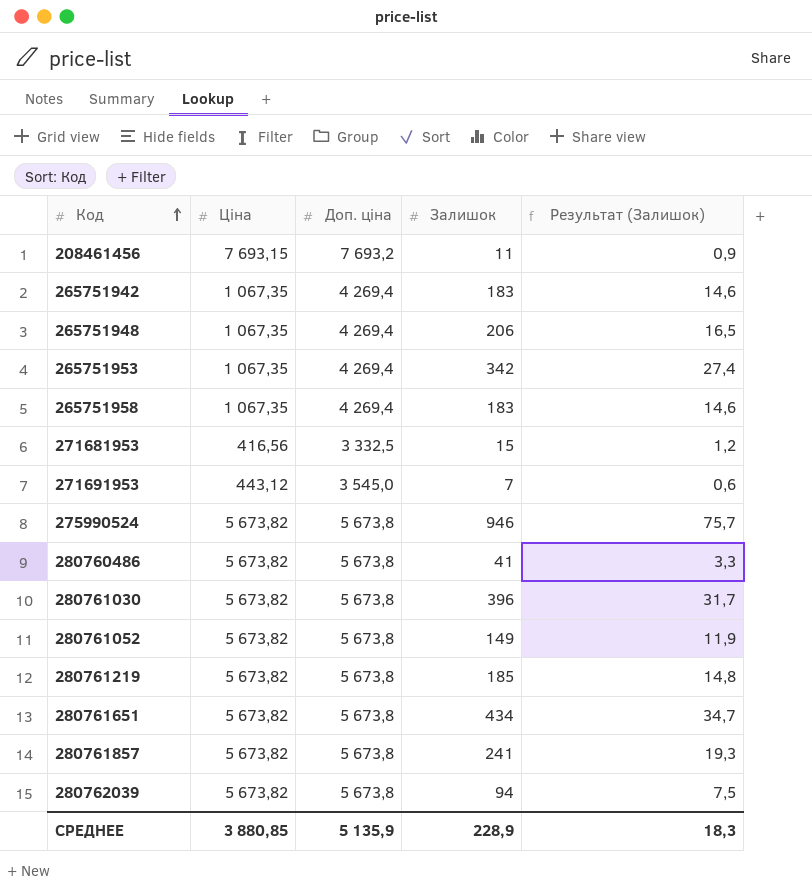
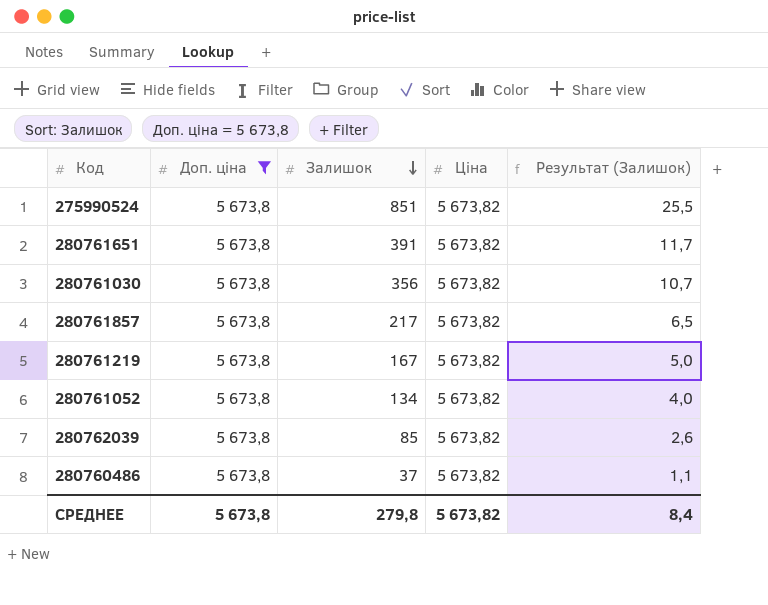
filter: none -> Доп. ціна = 5 673,8
row order: Код ascending -> Залишок descending
column Ціна | position: 2 -> 4
column Результат (Залишок) | formula: [Залишок] * 0,08 -> [Залишок] * 0,03
275990524 | Залишок: 946 -> 851
280761651 | Залишок: 434 -> 391
280761030 | Залишок: 396 -> 356
280761857 | Залишок: 241 -> 217
280761219 | Залишок: 185 -> 167
280761052 | Залишок: 149 -> 134
280762039 | Залишок: 94 -> 85
280760486 | Залишок: 41 -> 37
СРЕДНЕЕ | Доп. ціна: 5 135,9 -> 5 673,8
СРЕДНЕЕ | Залишок: 228,9 -> 279,8
СРЕДНЕЕ | Ціна: 3 880,85 -> 5 673,82
СРЕДНЕЕ | Результат (Залишок): 18,3 -> 8,4

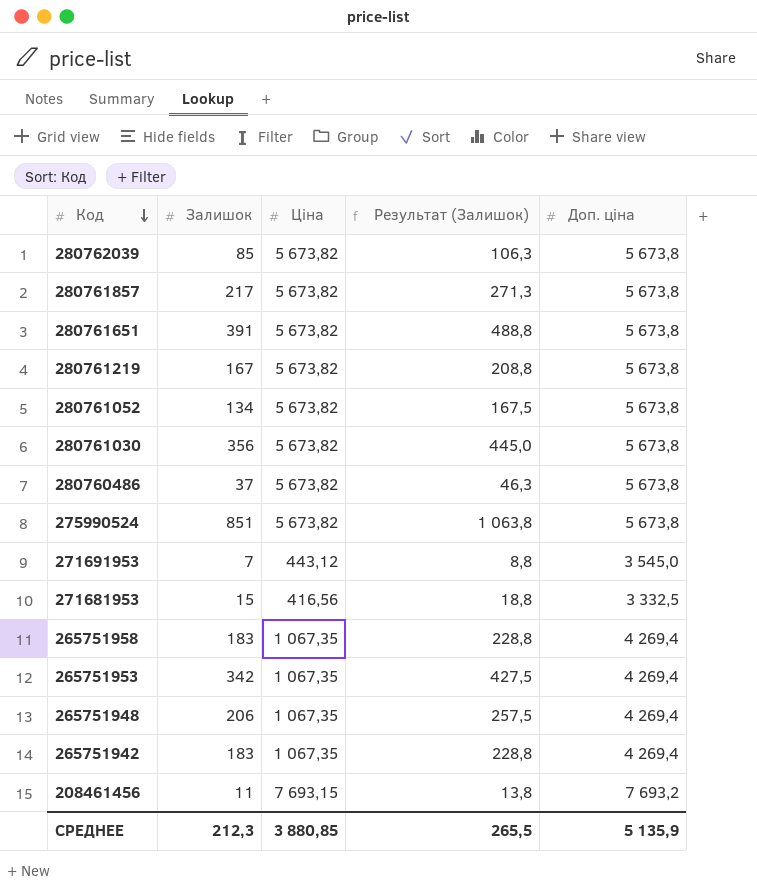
filter: Доп. ціна = 5 673,8 -> none
row order: Залишок descending -> Код descending
column Результат (Залишок) | formula: [Залишок] * 0,03 -> [Залишок] * 1,25
column Доп. ціна | position: 2 -> 5
СРЕДНЕЕ | Залишок: 279,8 -> 212,3
СРЕДНЕЕ | Ціна: 5 673,82 -> 3 880,85
СРЕДНЕЕ | Результат (Залишок): 8,4 -> 265,5
СРЕДНЕЕ | Доп. ціна: 5 673,8 -> 5 135,9

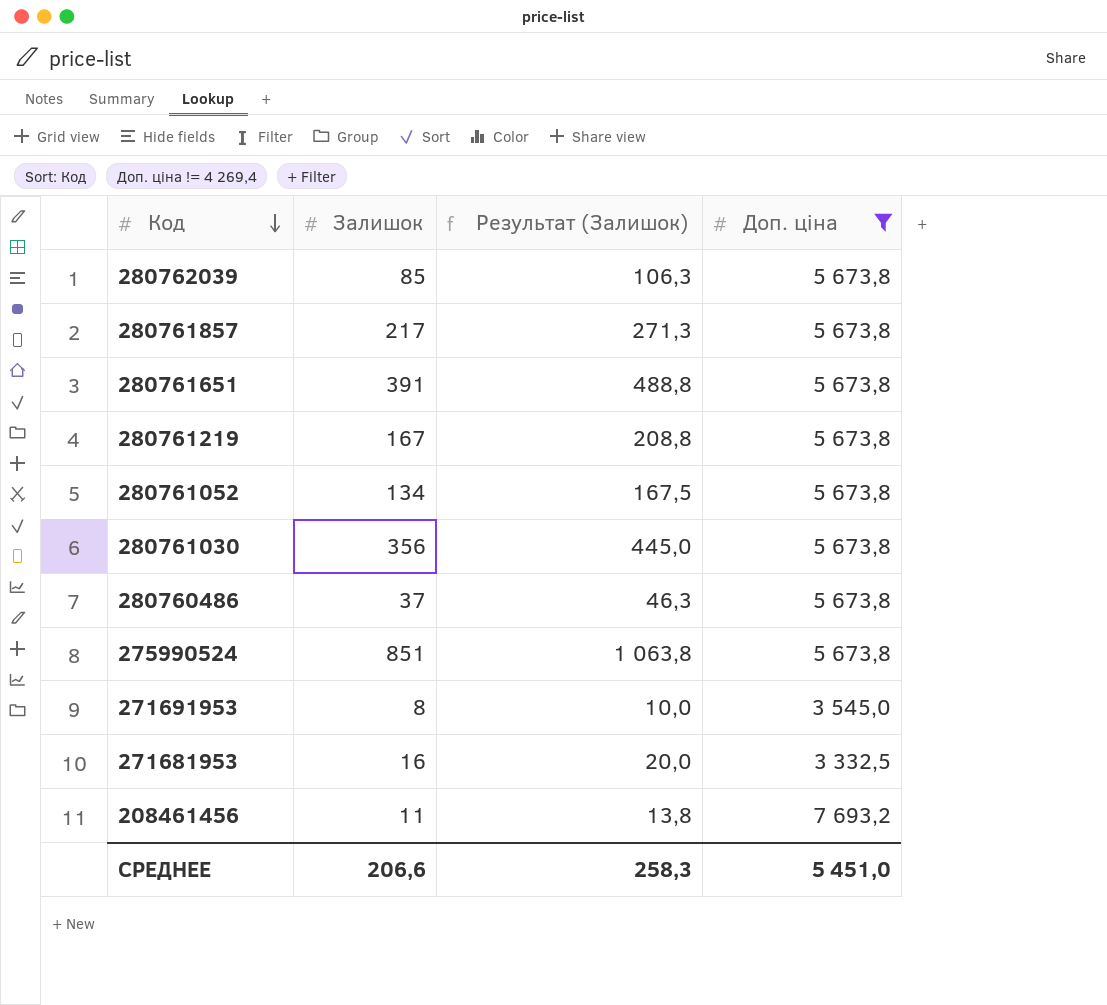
filter: none -> Доп. ціна != 4 269,4
column Ціна | position: 3 -> none
271691953 | Залишок: 7 -> 8
271691953 | Результат (Залишок): 8,8 -> 10,0
271681953 | Залишок: 15 -> 16
271681953 | Результат (Залишок): 18,8 -> 20,0
СРЕДНЕЕ | Залишок: 212,3 -> 206,6
СРЕДНЕЕ | Результат (Залишок): 265,5 -> 258,3
СРЕДНЕЕ | Доп. ціна: 5 135,9 -> 5 451,0

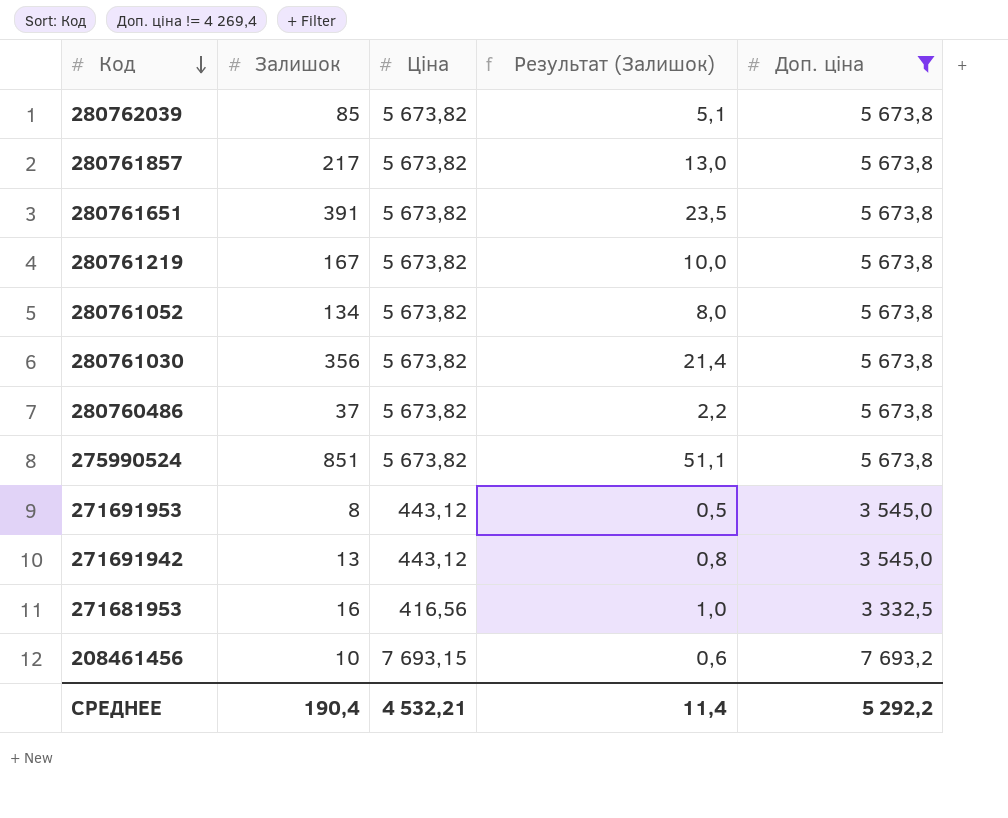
column Ціна | position: none -> 3
column Результат (Залишок) | formula: [Залишок] * 1,25 -> [Залишок] * 0,06
row 271691942: none -> 13 | 443,12 | 0,8 | 3 545,0
208461456 | Залишок: 11 -> 10
СРЕДНЕЕ | Залишок: 206,6 -> 190,4
СРЕДНЕЕ | Результат (Залишок): 258,3 -> 11,4
СРЕДНЕЕ | Доп. ціна: 5 451,0 -> 5 292,2

